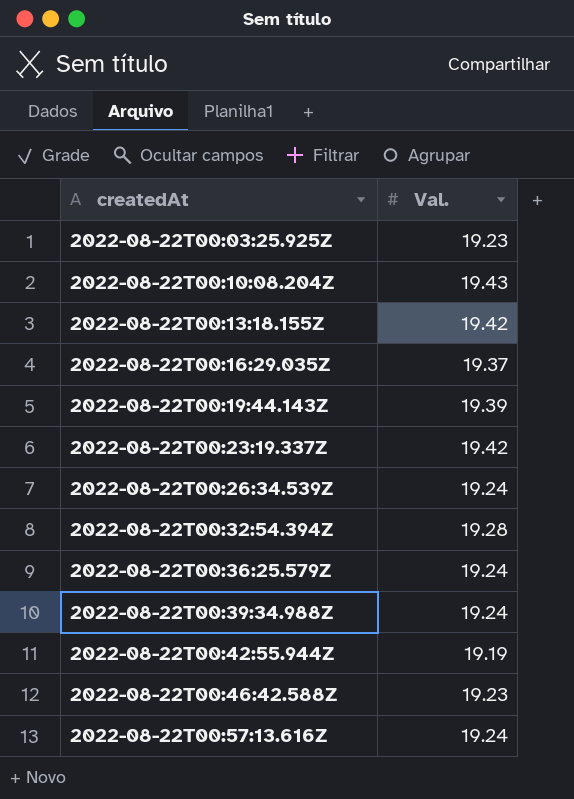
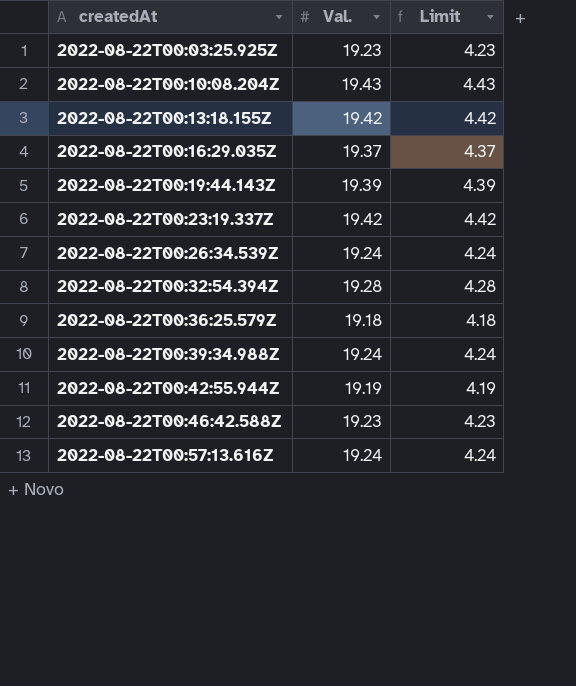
column Limit | formula: none -> [Val.] - 15
2022-08-22T00:36:25.579Z | Val.: 19.24 -> 19.18

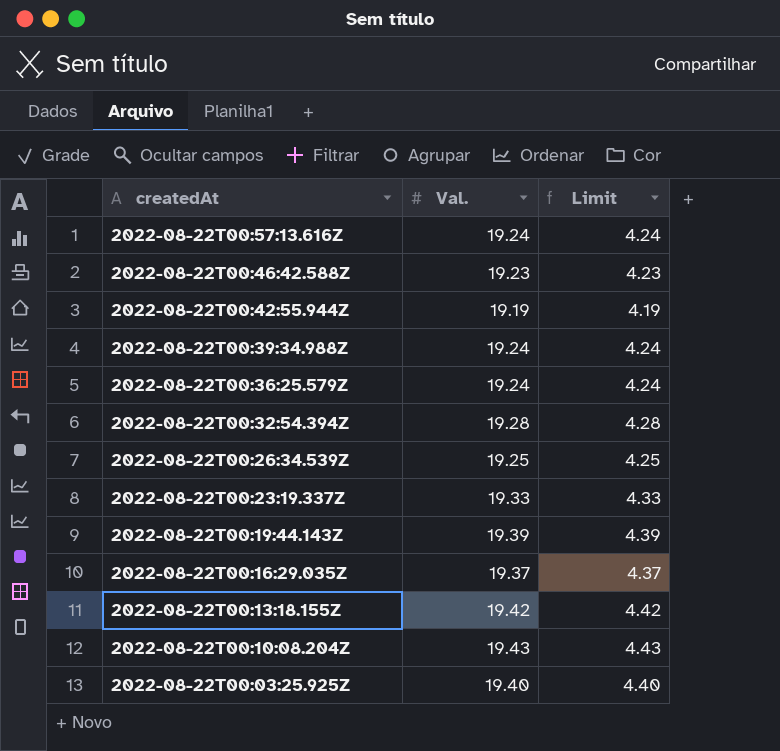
row order: createdAt ascending -> createdAt descending
2022-08-22T00:36:25.579Z | Val.: 19.18 -> 19.24
2022-08-22T00:36:25.579Z | Limit: 4.18 -> 4.24
2022-08-22T00:26:34.539Z | Val.: 19.24 -> 19.25
2022-08-22T00:26:34.539Z | Limit: 4.24 -> 4.25
2022-08-22T00:23:19.337Z | Val.: 19.42 -> 19.33
2022-08-22T00:23:19.337Z | Limit: 4.42 -> 4.33
2022-08-22T00:03:25.925Z | Val.: 19.23 -> 19.40
2022-08-22T00:03:25.925Z | Limit: 4.23 -> 4.40

